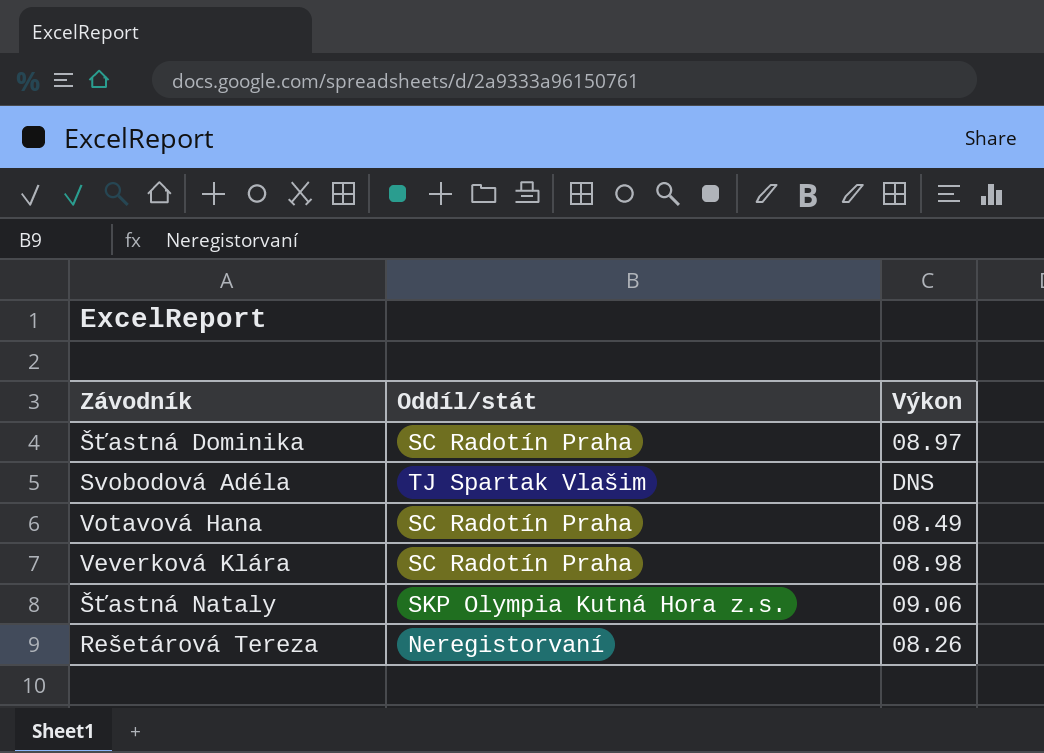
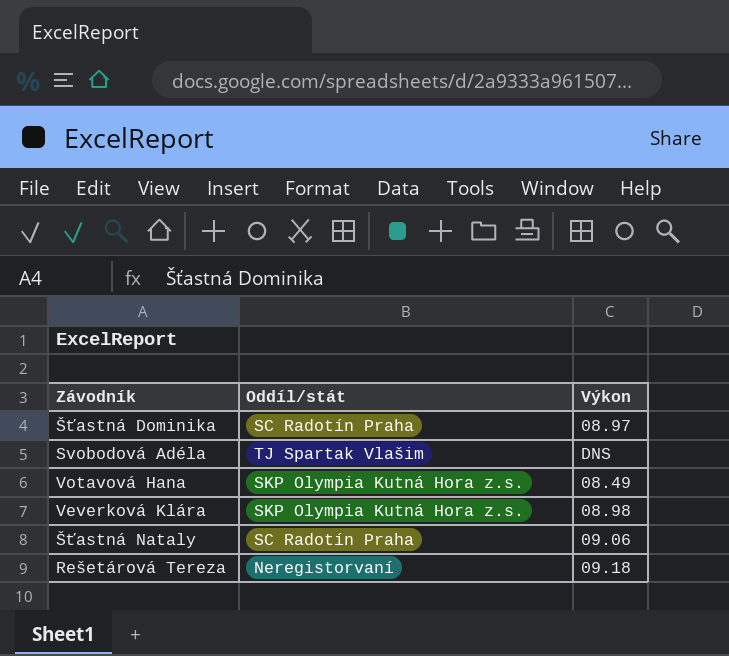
Votavová Hana | Oddíl/stát: SC Radotín Praha -> SKP Olympia Kutná Hora z.s.
Veverková Klára | Oddíl/stát: SC Radotín Praha -> SKP Olympia Kutná Hora z.s.
Šťastná Nataly | Oddíl/stát: SKP Olympia Kutná Hora z.s. -> SC Radotín Praha
Rešetárová Tereza | Výkon: 08.26 -> 09.18

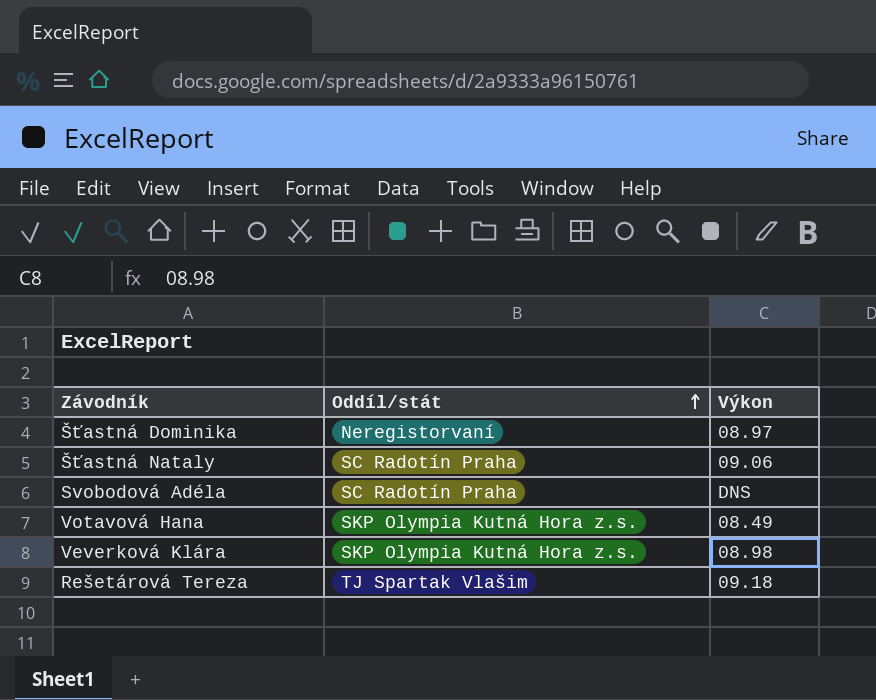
row order: none -> Oddíl/stát ascending
Šťastná Dominika | Oddíl/stát: SC Radotín Praha -> Neregistorvaní
Svobodová Adéla | Oddíl/stát: TJ Spartak Vlašim -> SC Radotín Praha
Rešetárová Tereza | Oddíl/stát: Neregistorvaní -> TJ Spartak Vlašim

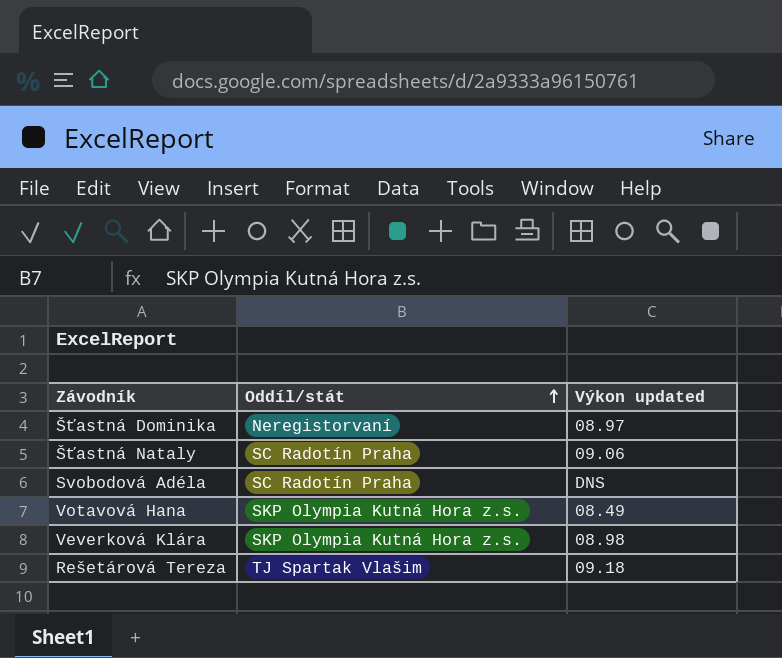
column name: Výkon -> Výkon updated

